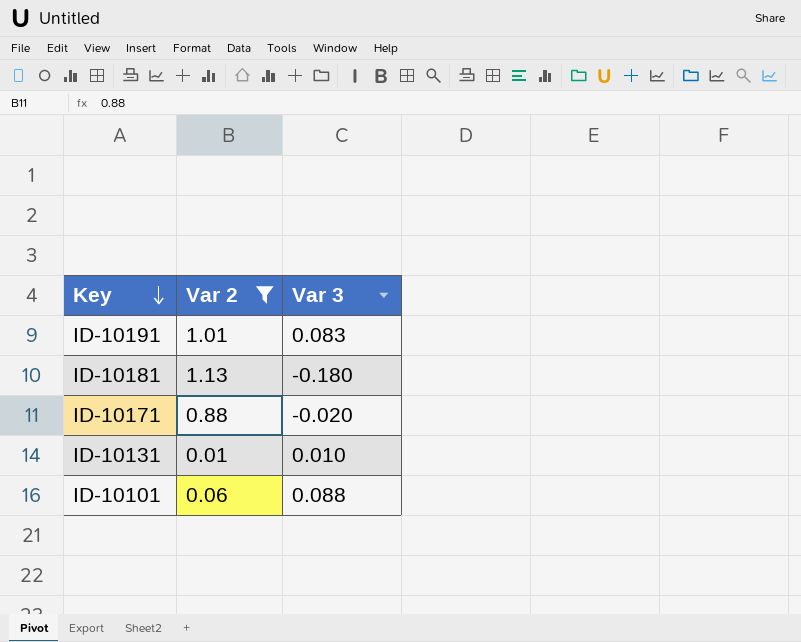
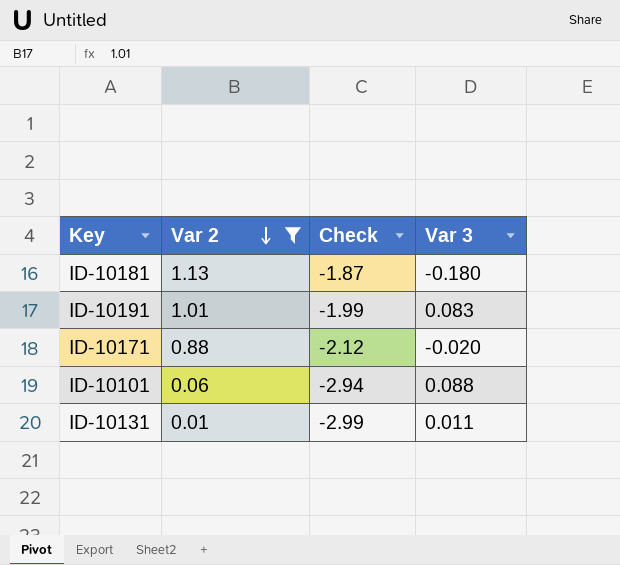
row order: Key descending -> Var 2 descending
column Check | formula: none -> [Var 2] - 3
ID-10131 | Var 3: 0.010 -> 0.011

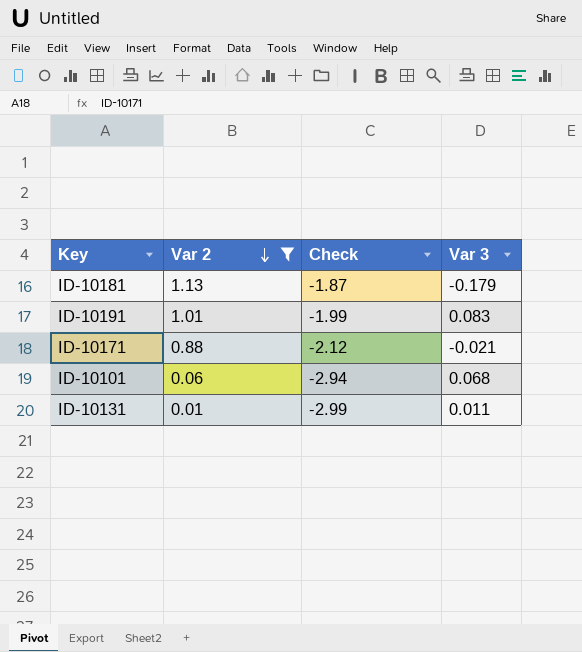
ID-10181 | Var 3: -0.180 -> -0.179
ID-10171 | Var 3: -0.020 -> -0.021
ID-10101 | Var 3: 0.088 -> 0.068

